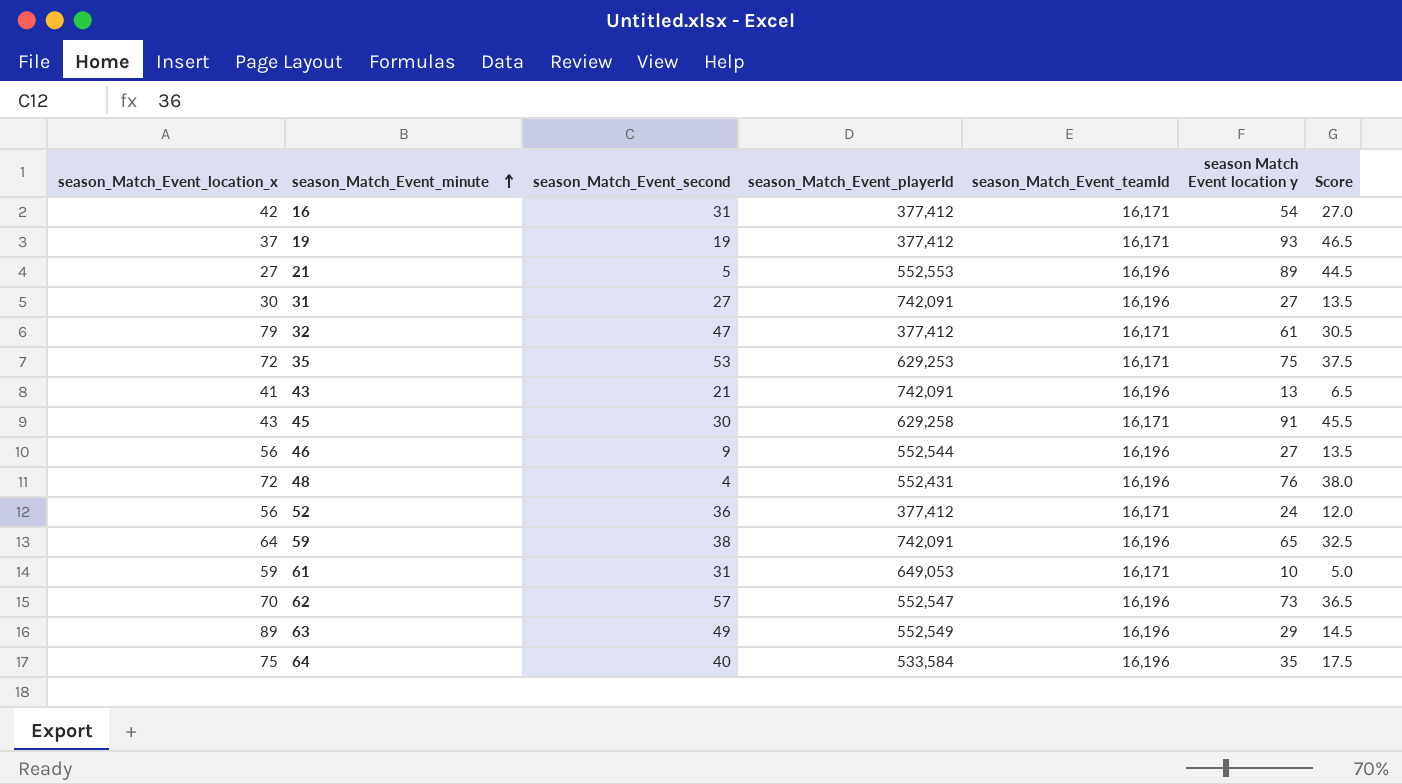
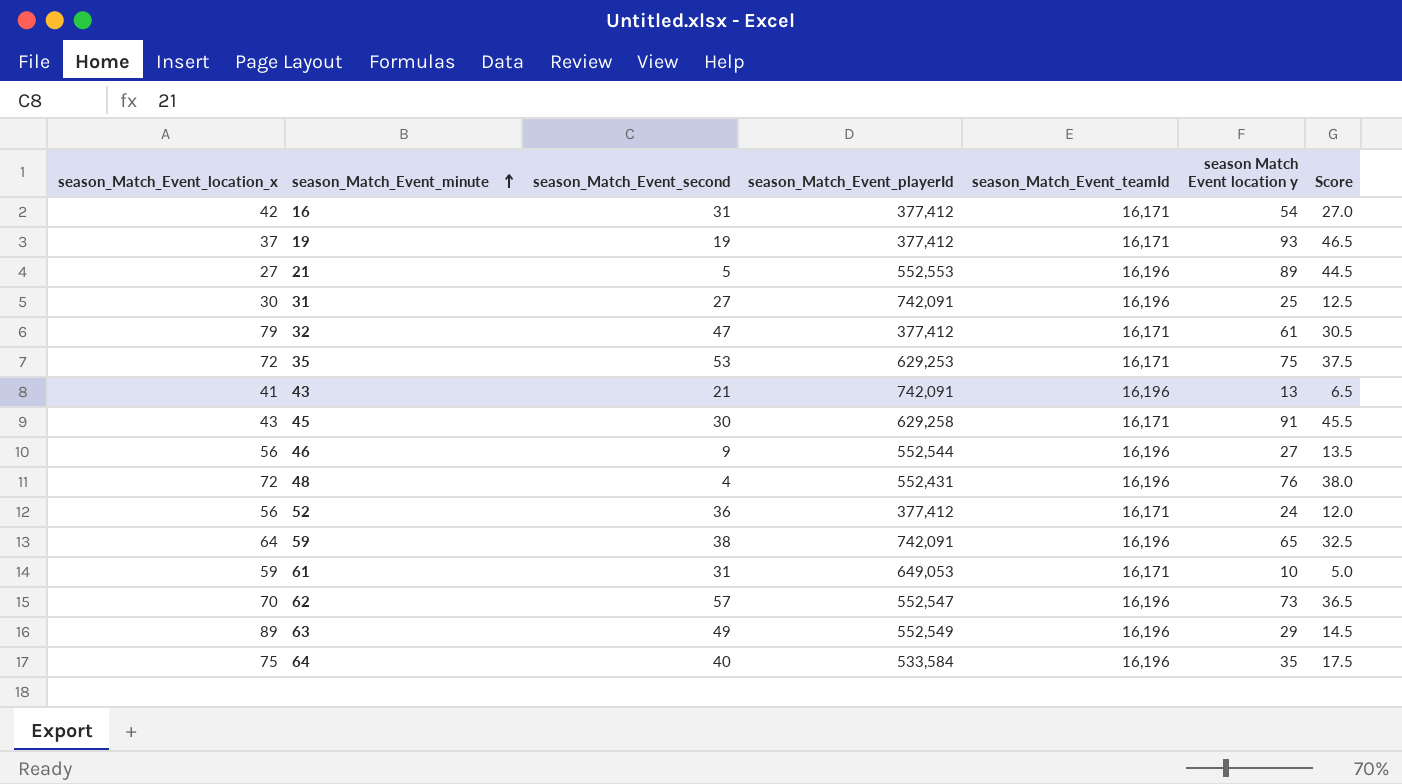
31 | season Match Event location y: 27 -> 25
31 | Score: 13.5 -> 12.5

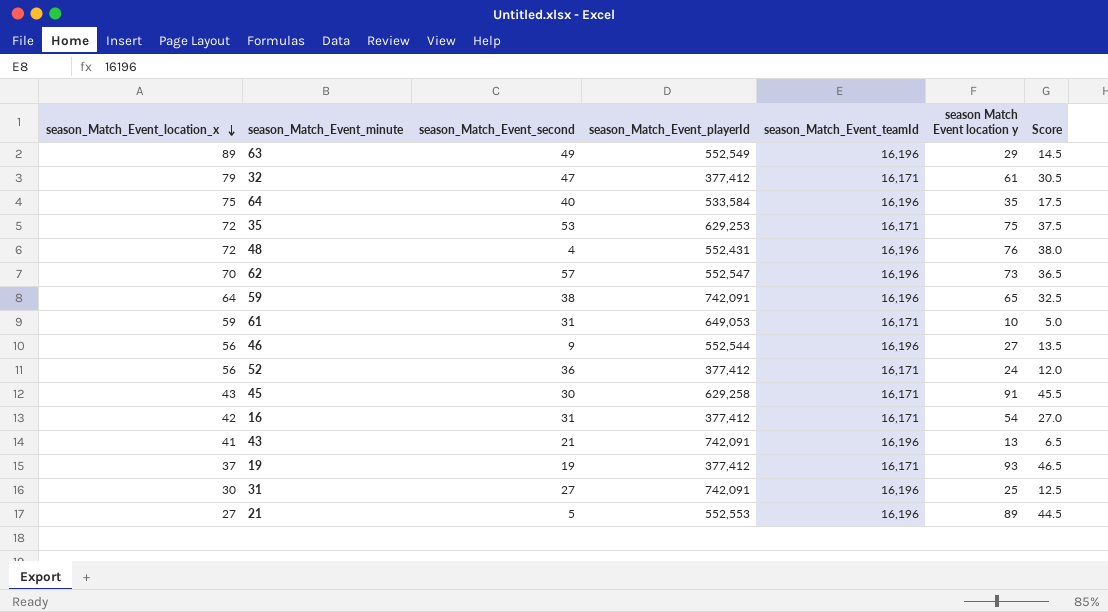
row order: season_Match_Event_minute ascending -> season_Match_Event_location_x descending

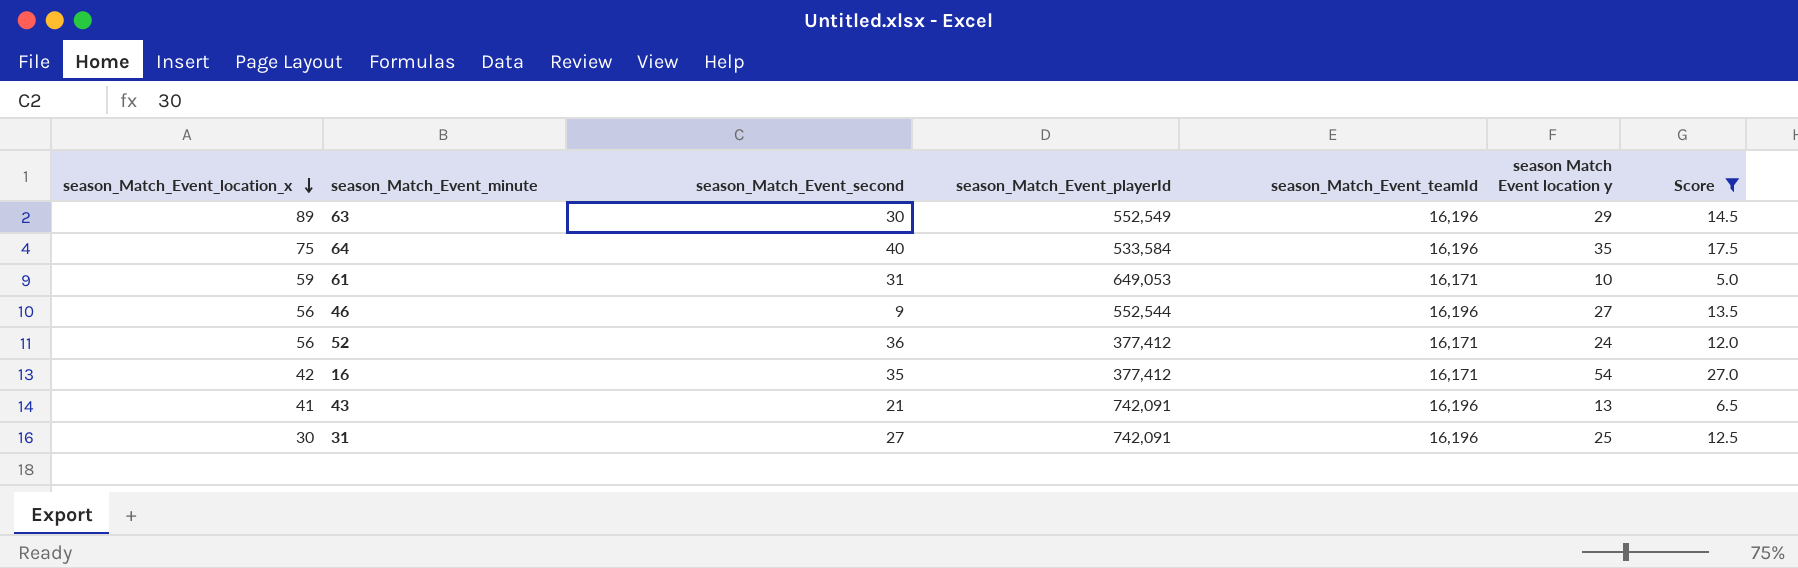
filter: none -> Score <= 27.0
63 | season_Match_Event_second: 49 -> 30
16 | season_Match_Event_second: 31 -> 35

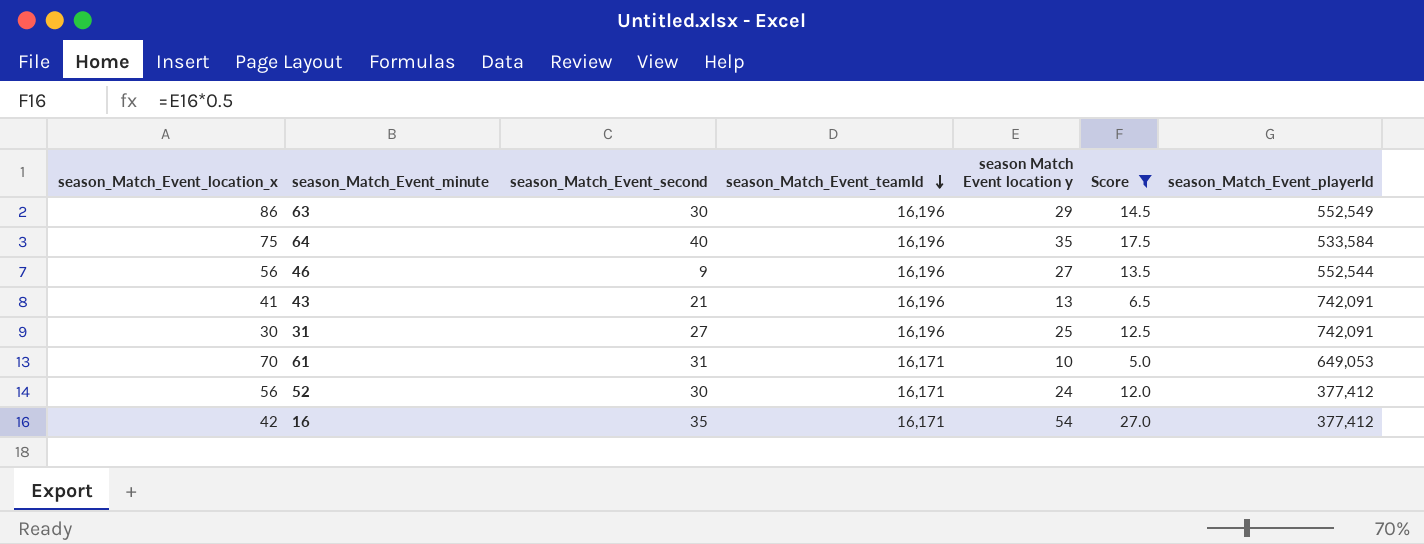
row order: season_Match_Event_location_x descending -> season_Match_Event_teamId descending
column season_Match_Event_playerId | position: 4 -> 7
63 | season_Match_Event_location_x: 89 -> 86
61 | season_Match_Event_location_x: 59 -> 70
52 | season_Match_Event_second: 36 -> 30

